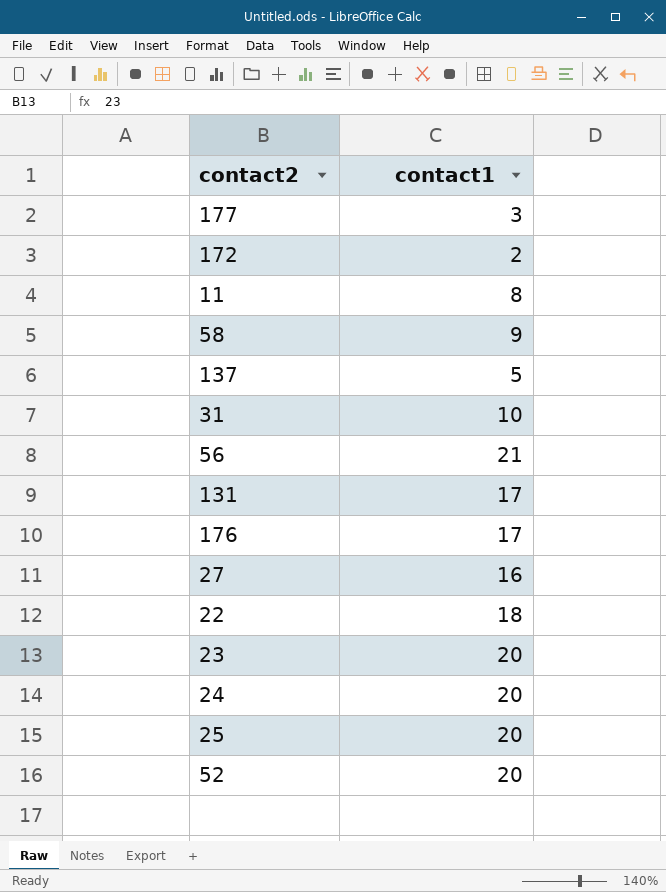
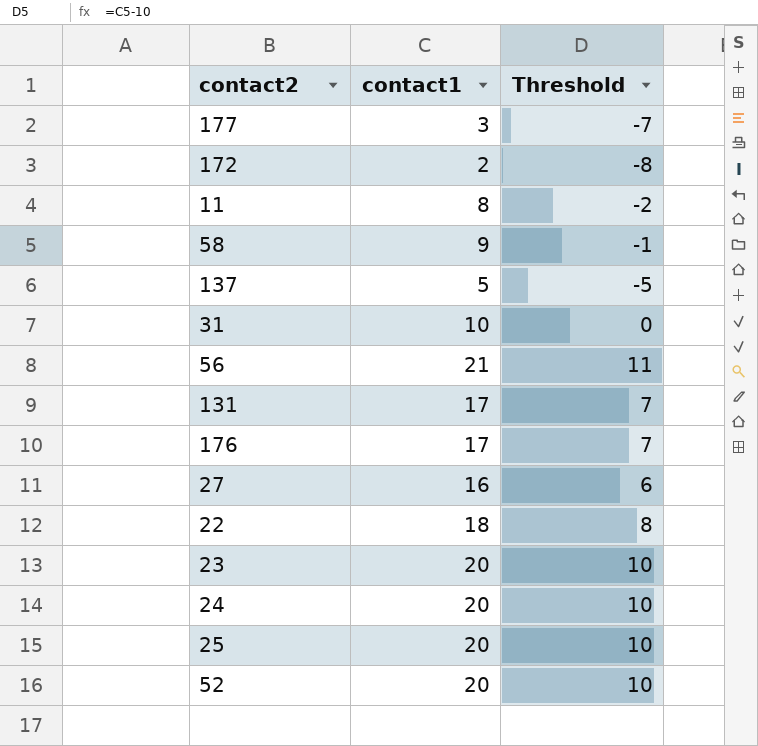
column Threshold | formula: none -> [contact1] - 10

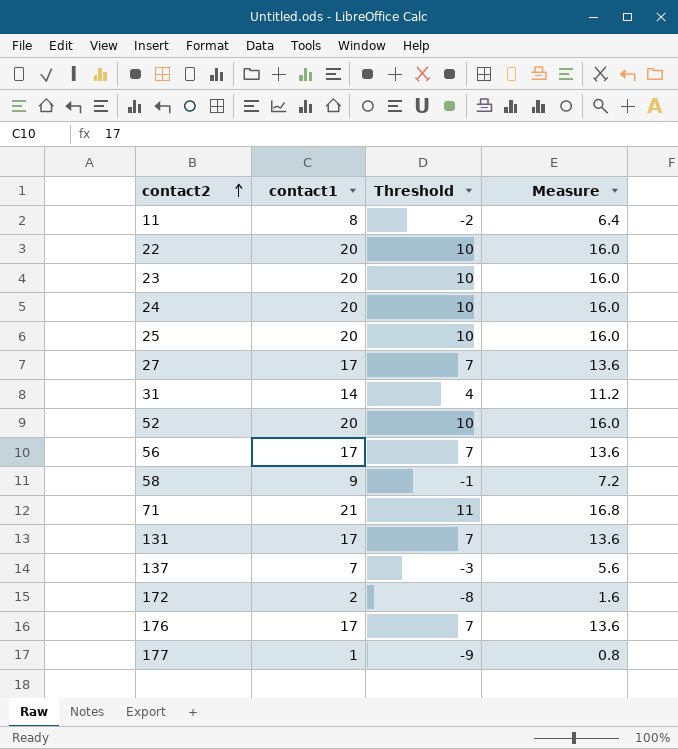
row order: none -> contact2 ascending
column Measure | formula: none -> [contact1] * 0.8
22 | contact1: 18 -> 20
22 | Threshold: 8 -> 10
27 | contact1: 16 -> 17
27 | Threshold: 6 -> 7
31 | contact1: 10 -> 14
31 | Threshold: 0 -> 4
56 | contact1: 21 -> 17
56 | Threshold: 11 -> 7
row 71: none -> 21 | 11 | 16.8
137 | contact1: 5 -> 7
137 | Threshold: -5 -> -3
177 | contact1: 3 -> 1
177 | Threshold: -7 -> -9

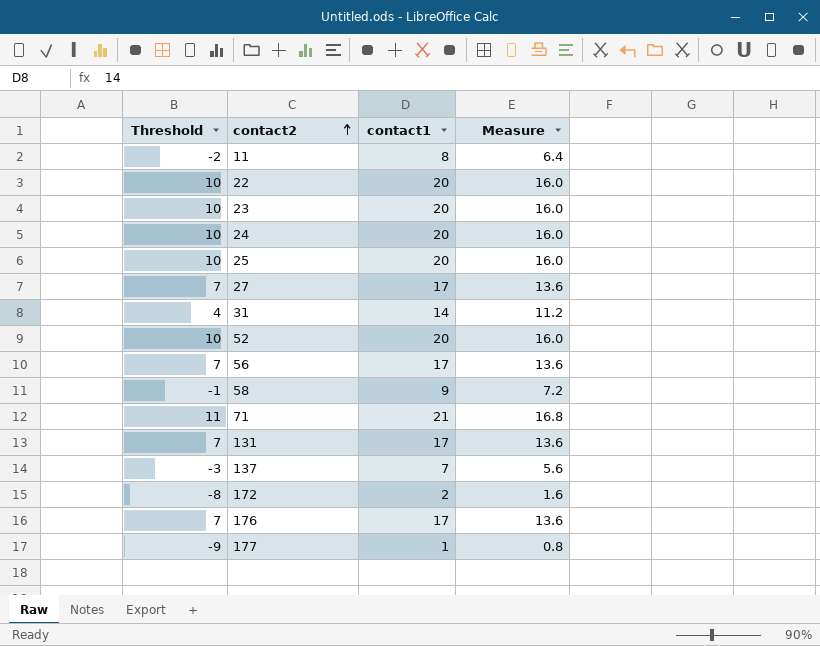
column Threshold | position: 3 -> 1

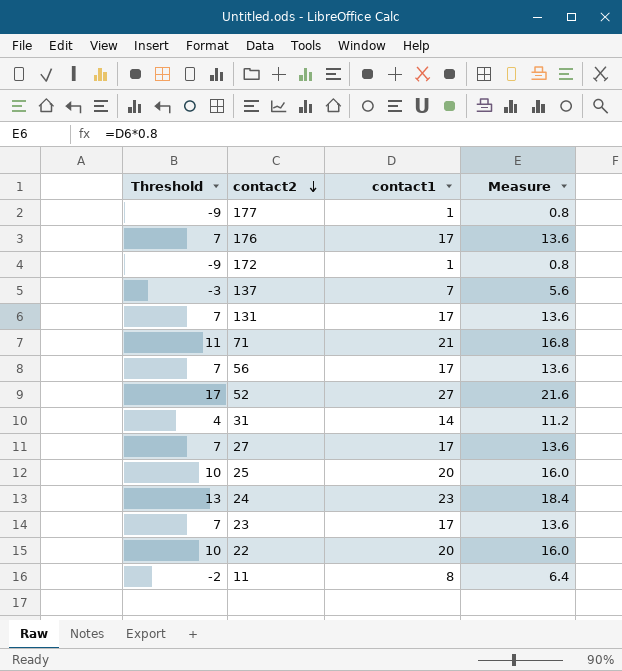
row order: contact2 ascending -> contact2 descending
row 58: -1 | 9 | 7.2 -> none
172 | Threshold: -8 -> -9
172 | contact1: 2 -> 1
172 | Measure: 1.6 -> 0.8
52 | Threshold: 10 -> 17
52 | contact1: 20 -> 27
52 | Measure: 16.0 -> 21.6
24 | Threshold: 10 -> 13
24 | contact1: 20 -> 23
24 | Measure: 16.0 -> 18.4
23 | Threshold: 10 -> 7
23 | contact1: 20 -> 17
23 | Measure: 16.0 -> 13.6

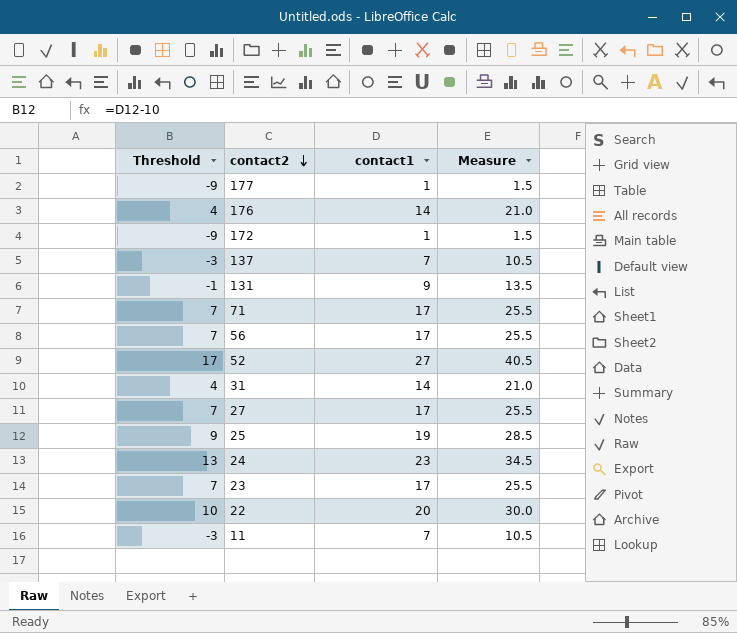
column Measure | formula: [contact1] * 0.8 -> [contact1] * 1.5
176 | Threshold: 7 -> 4
176 | contact1: 17 -> 14
131 | Threshold: 7 -> -1
131 | contact1: 17 -> 9
71 | Threshold: 11 -> 7
71 | contact1: 21 -> 17
25 | Threshold: 10 -> 9
25 | contact1: 20 -> 19
11 | Threshold: -2 -> -3
11 | contact1: 8 -> 7

